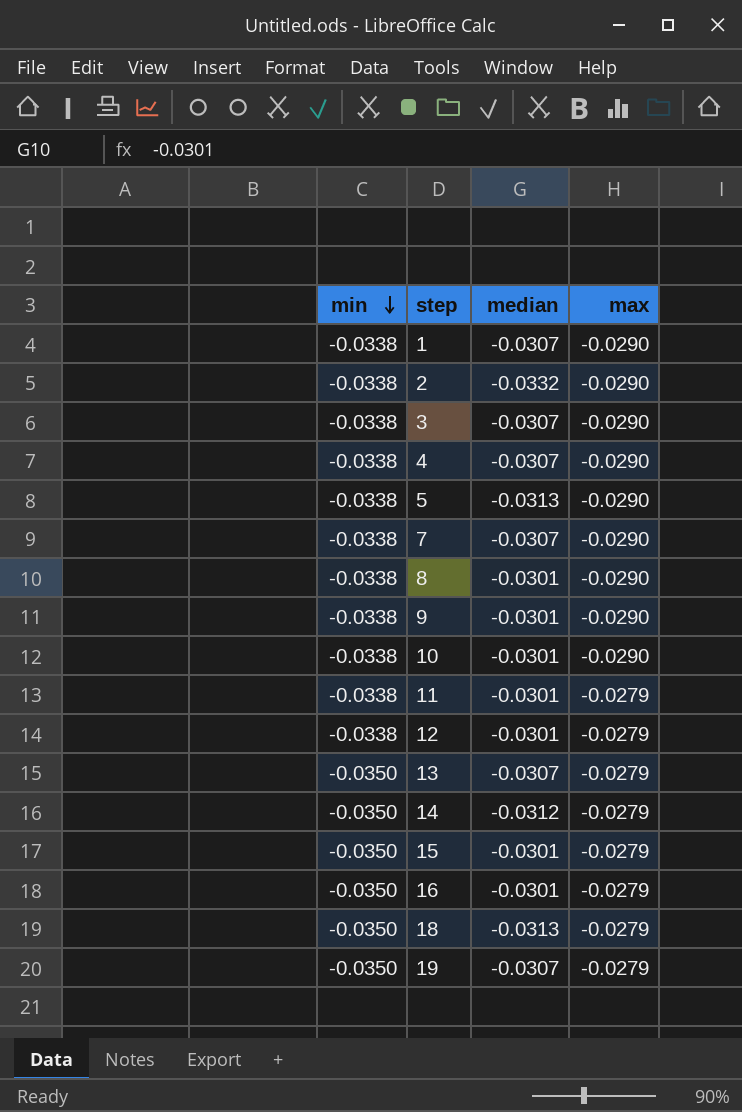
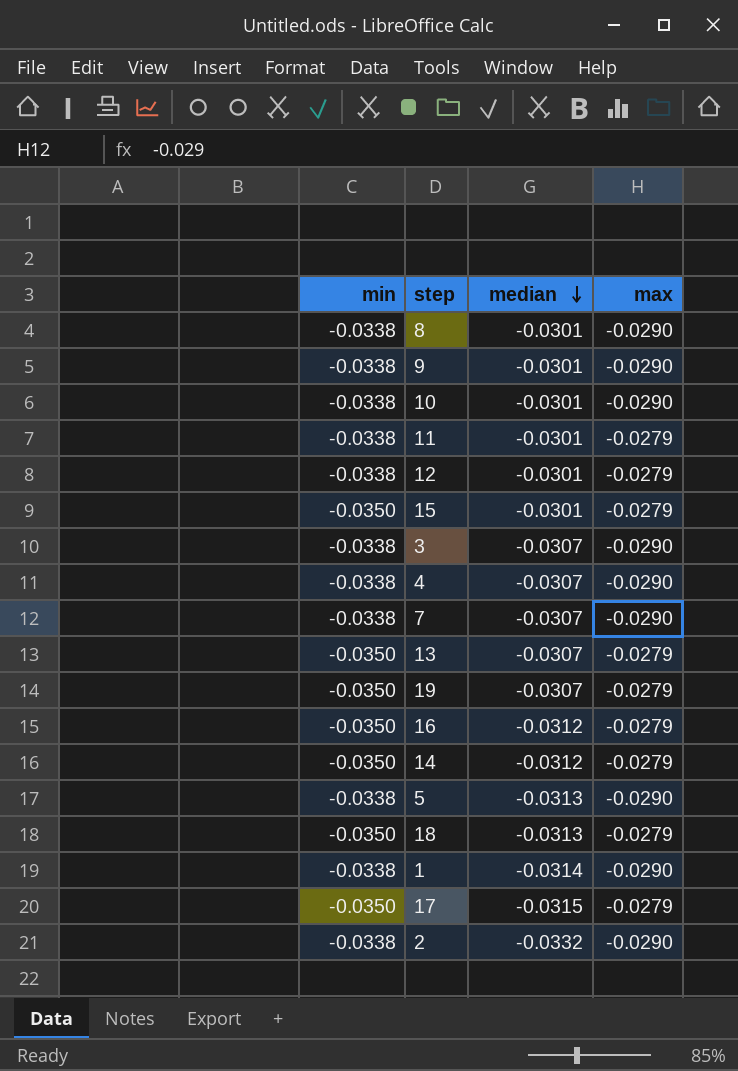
row order: min descending -> median descending
16 | median: -0.0301 -> -0.0312
1 | median: -0.0307 -> -0.0314
row 17: none -> -0.0350 | -0.0315 | -0.0279

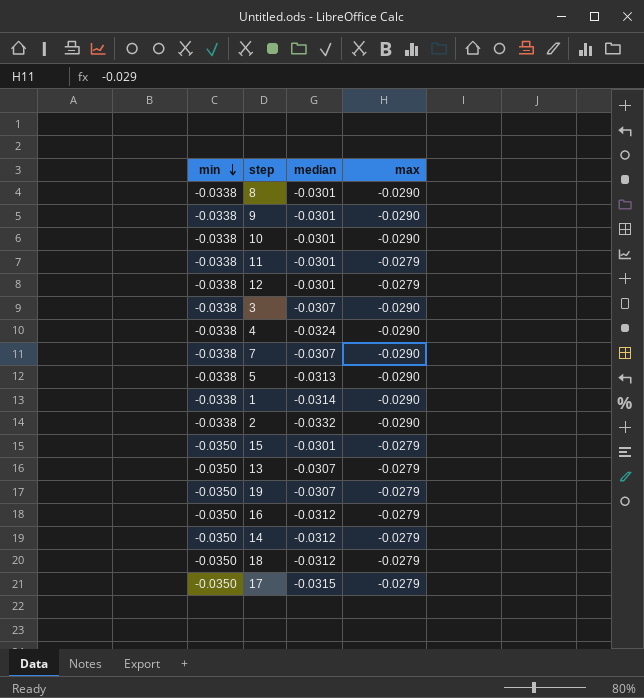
row order: median descending -> min descending
4 | median: -0.0307 -> -0.0324
18 | median: -0.0313 -> -0.0312

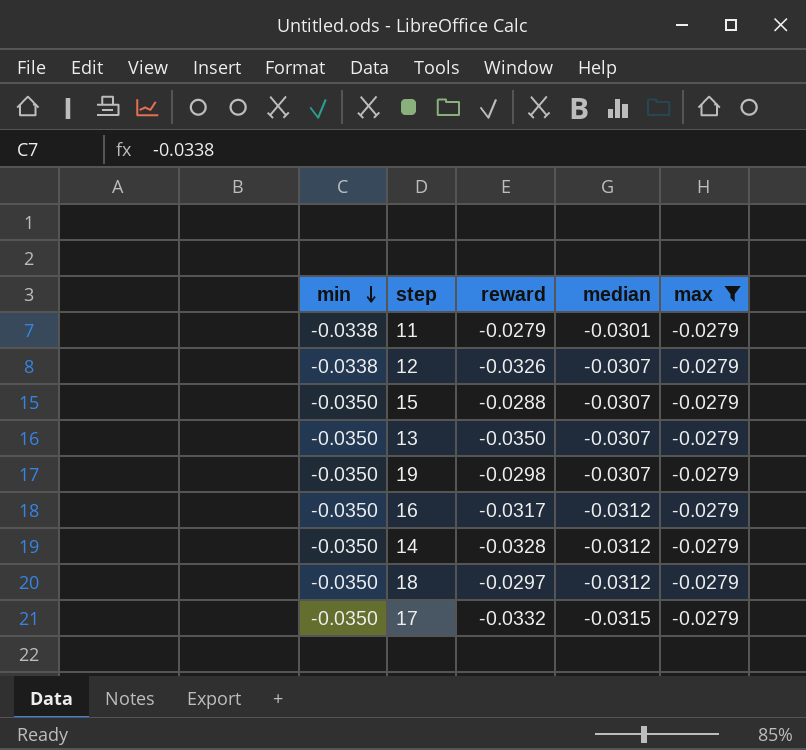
filter: none -> max = -0.0279
column reward | position: none -> 3
12 | median: -0.0301 -> -0.0307
15 | median: -0.0301 -> -0.0307

